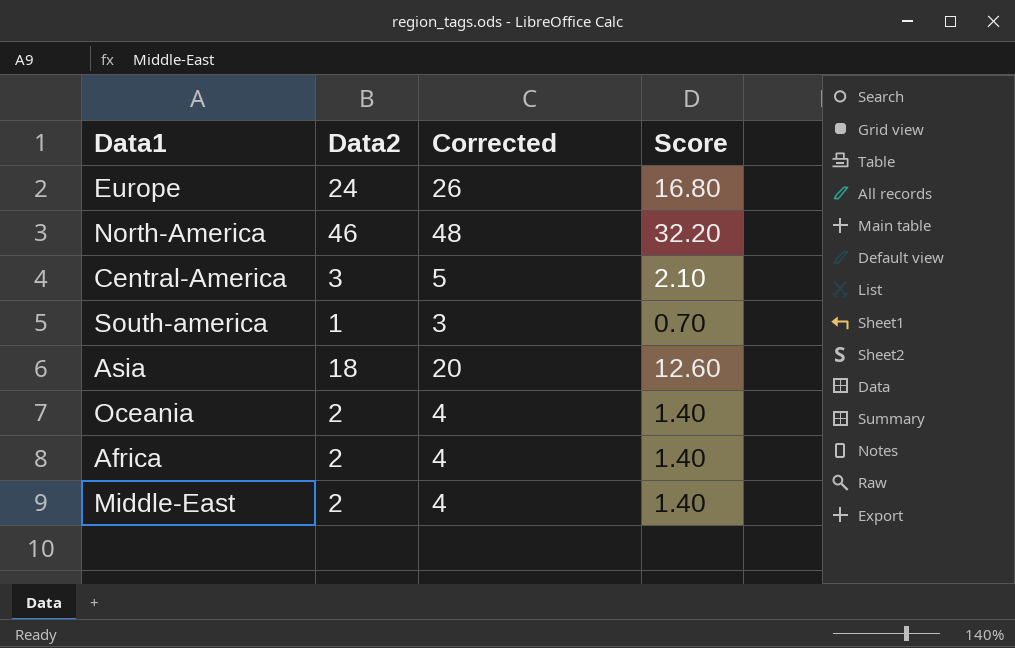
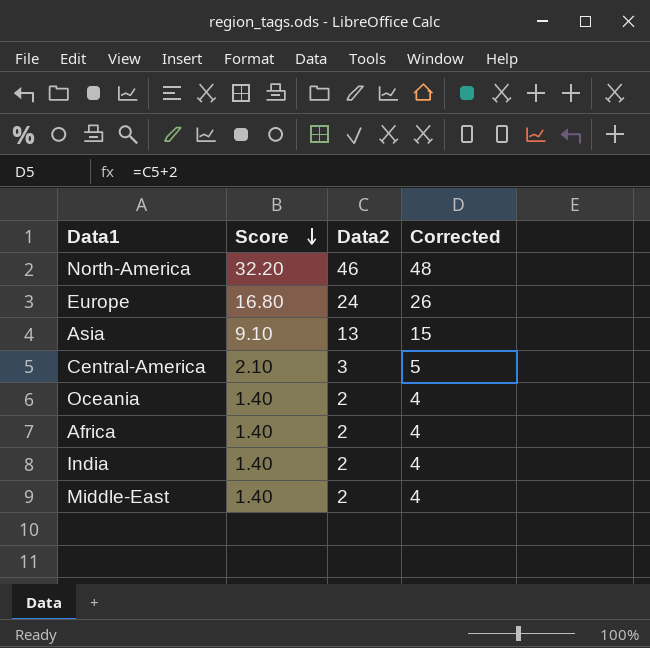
row order: none -> Score descending
column Score | position: 4 -> 2
row South-america: 1 | 3 | 0.70 -> none
Asia | Score: 12.60 -> 9.10
Asia | Data2: 18 -> 13
Asia | Corrected: 20 -> 15
row India: none -> 1.40 | 2 | 4

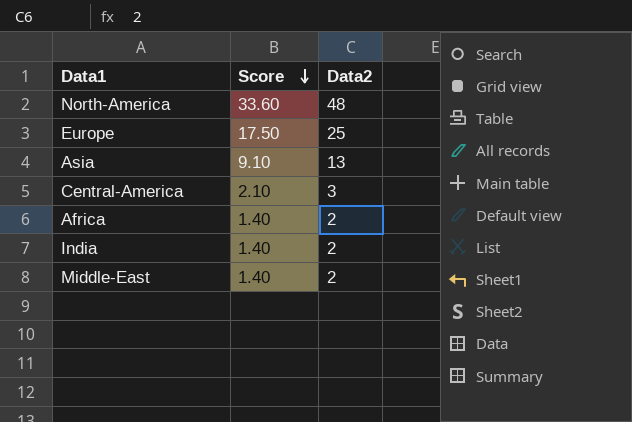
column Corrected | formula: [Data2] + 2 -> none
row Oceania: 1.40 | 2 | 4 -> none
North-America | Score: 32.20 -> 33.60
North-America | Data2: 46 -> 48
Europe | Score: 16.80 -> 17.50
Europe | Data2: 24 -> 25

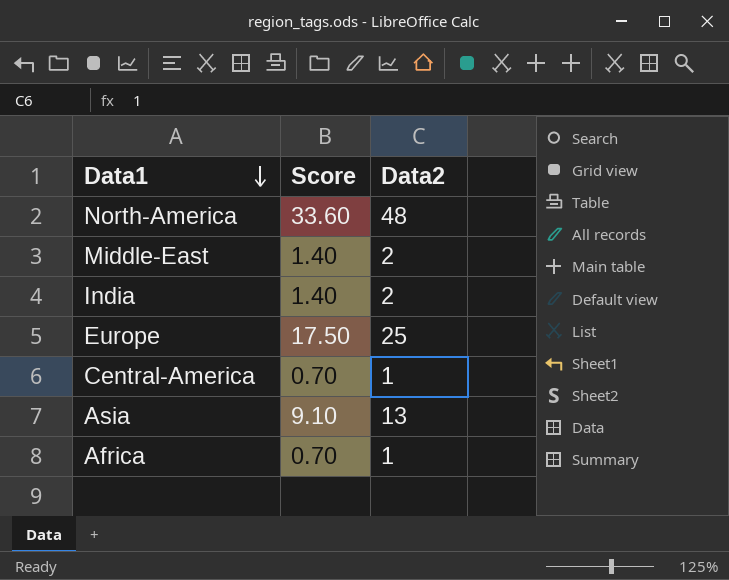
row order: Score descending -> Data1 descending
Central-America | Score: 2.10 -> 0.70
Central-America | Data2: 3 -> 1
Africa | Score: 1.40 -> 0.70
Africa | Data2: 2 -> 1

